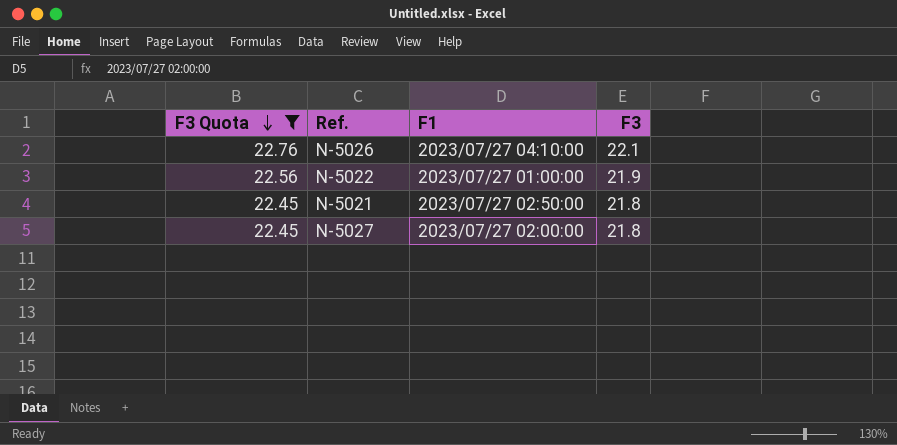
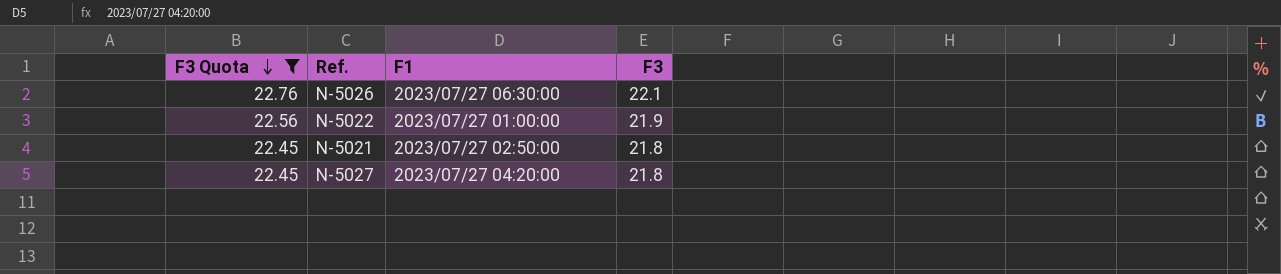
N-5026 | F1: 2023/07/27 04:10:00 -> 2023/07/27 06:30:00
N-5027 | F1: 2023/07/27 02:00:00 -> 2023/07/27 04:20:00

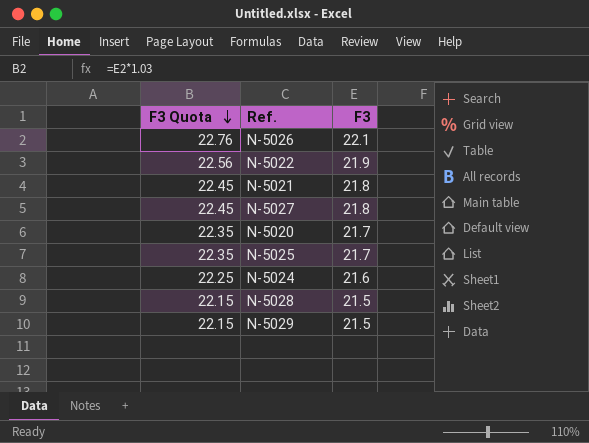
filter: F3 Quota >= 22.45 -> none
column F1 | position: 3 -> none

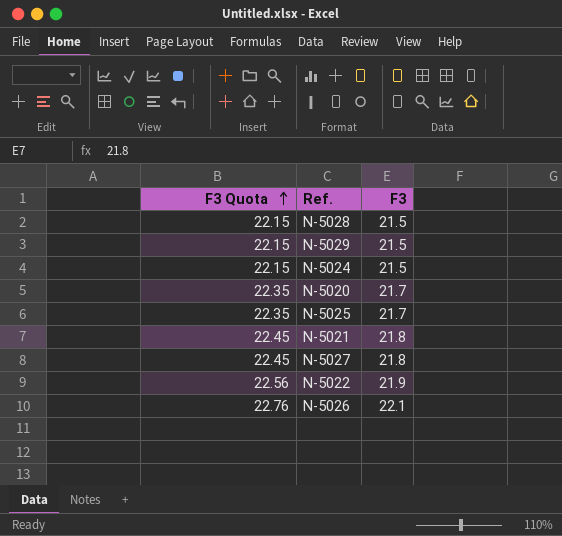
row order: F3 Quota descending -> F3 Quota ascending
N-5024 | F3 Quota: 22.25 -> 22.15
N-5024 | F3: 21.6 -> 21.5

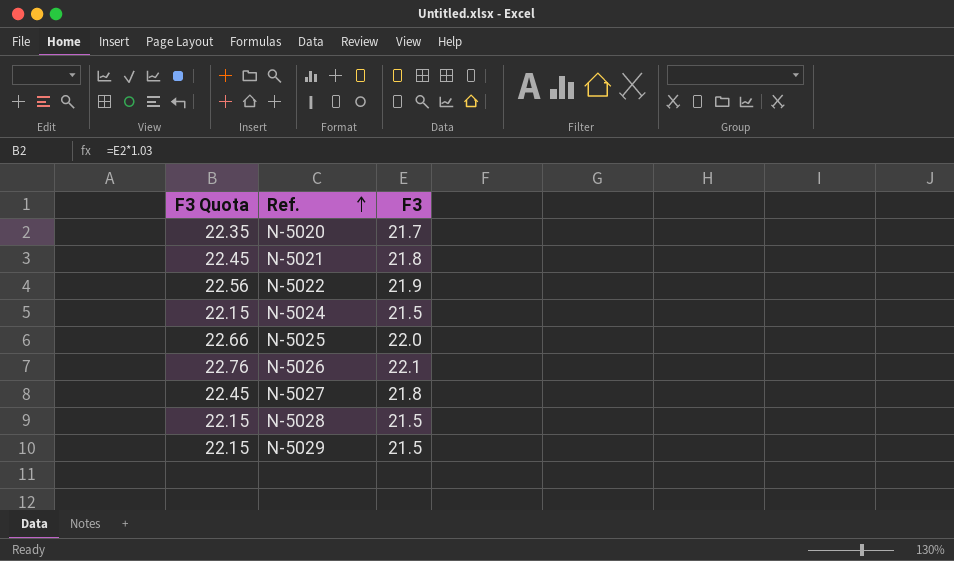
row order: F3 Quota ascending -> Ref. ascending
N-5025 | F3 Quota: 22.35 -> 22.66
N-5025 | F3: 21.7 -> 22.0

